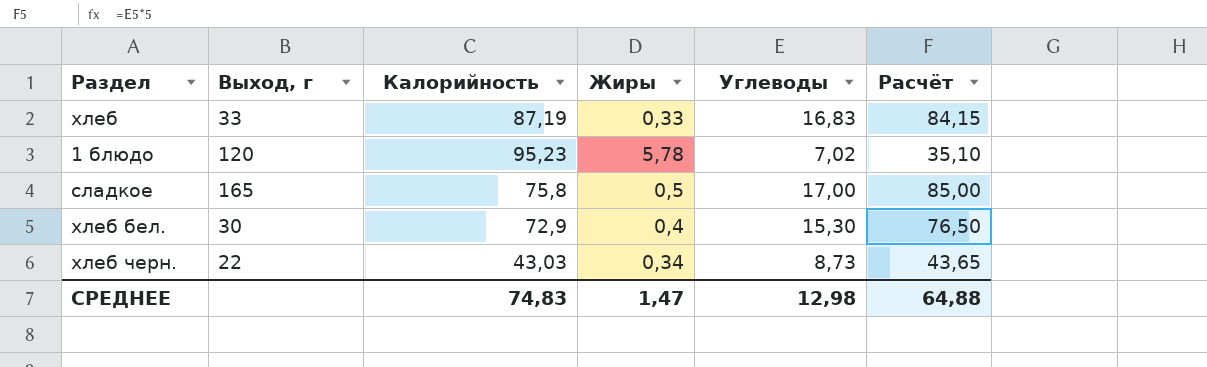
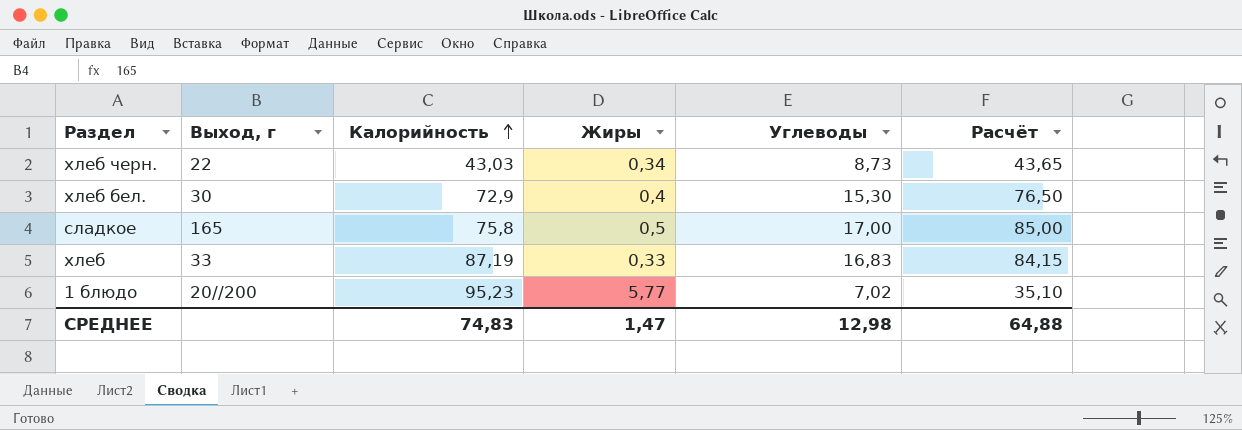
row order: none -> Калорийность ascending
1 блюдо | Выход, г: 120 -> 20//200
1 блюдо | Жиры: 5,78 -> 5,77

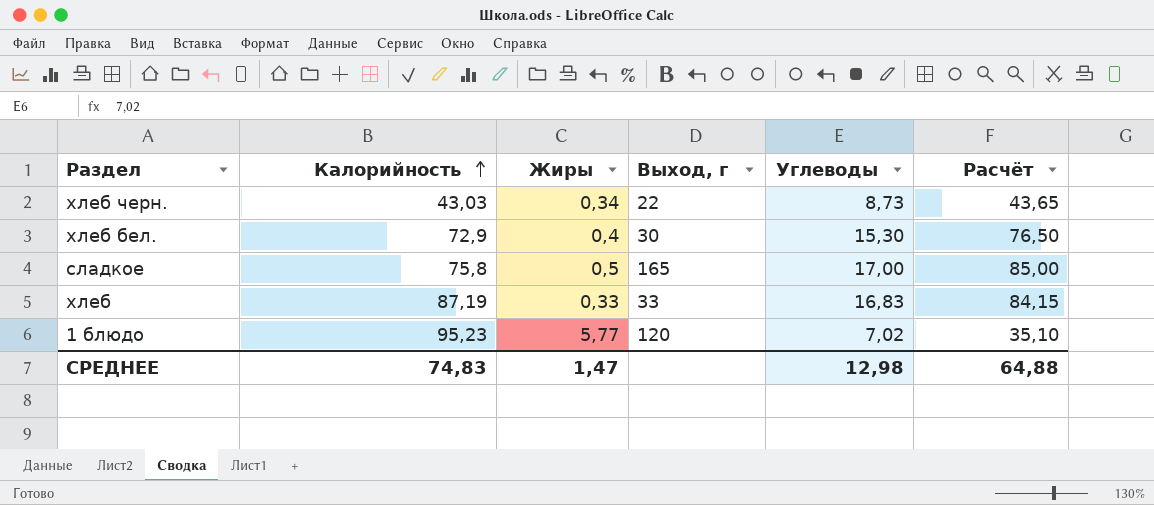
column Выход, г | position: 2 -> 4
1 блюдо | Выход, г: 20//200 -> 120

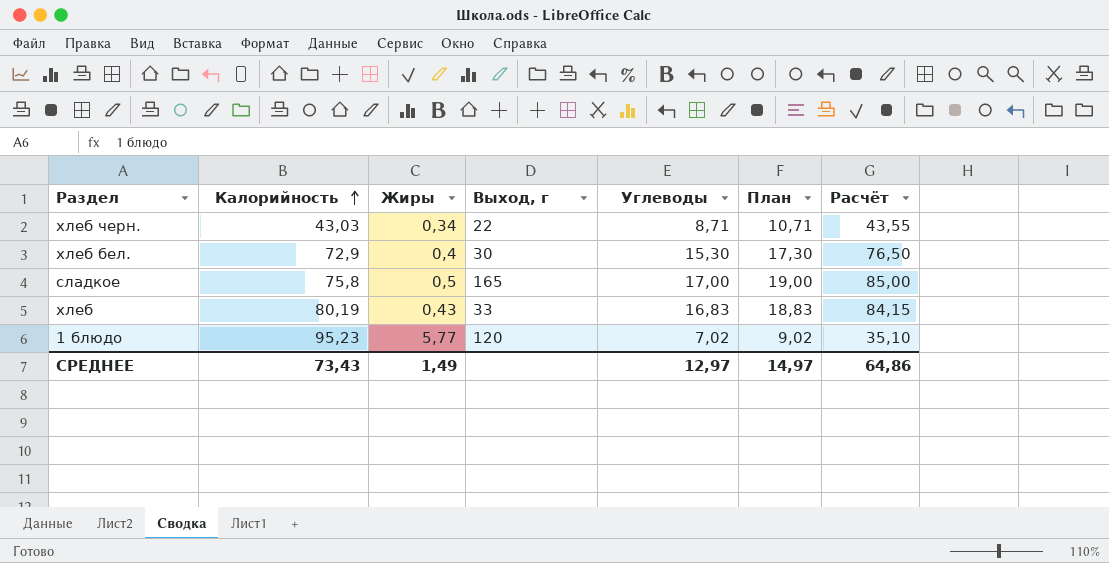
column План | formula: none -> [Углеводы] + 2
хлеб черн. | Углеводы: 8,73 -> 8,71
хлеб черн. | Расчёт: 43,65 -> 43,55
хлеб | Калорийность: 87,19 -> 80,19
хлеб | Жиры: 0,33 -> 0,43
СРЕДНЕЕ | Калорийность: 74,83 -> 73,43
СРЕДНЕЕ | Жиры: 1,47 -> 1,49
СРЕДНЕЕ | Углеводы: 12,98 -> 12,97
СРЕДНЕЕ | Расчёт: 64,88 -> 64,86

